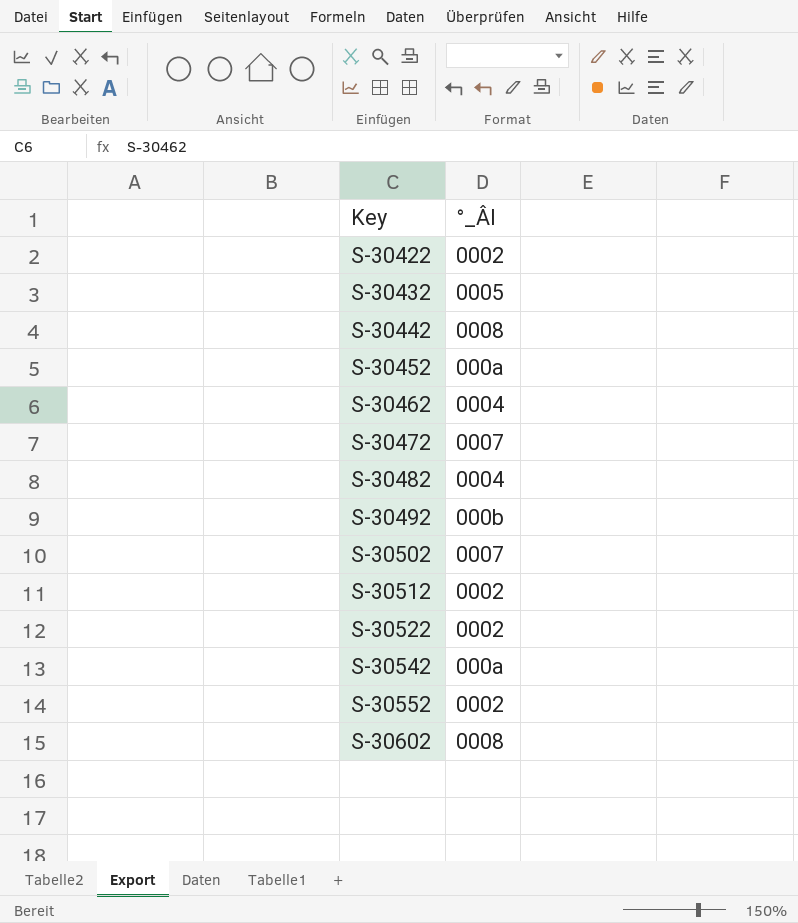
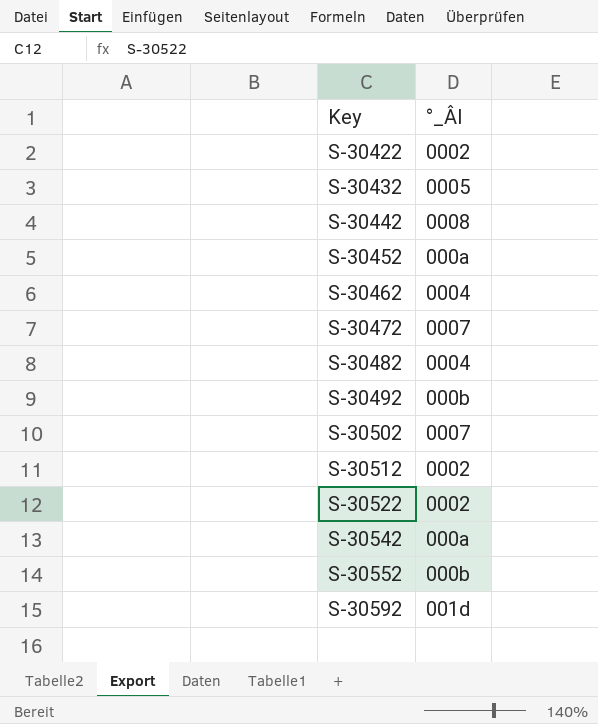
row S-30602: 0008 -> none
S-30552 | °_ÂI: 0002 -> 000b
row S-30592: none -> 001d

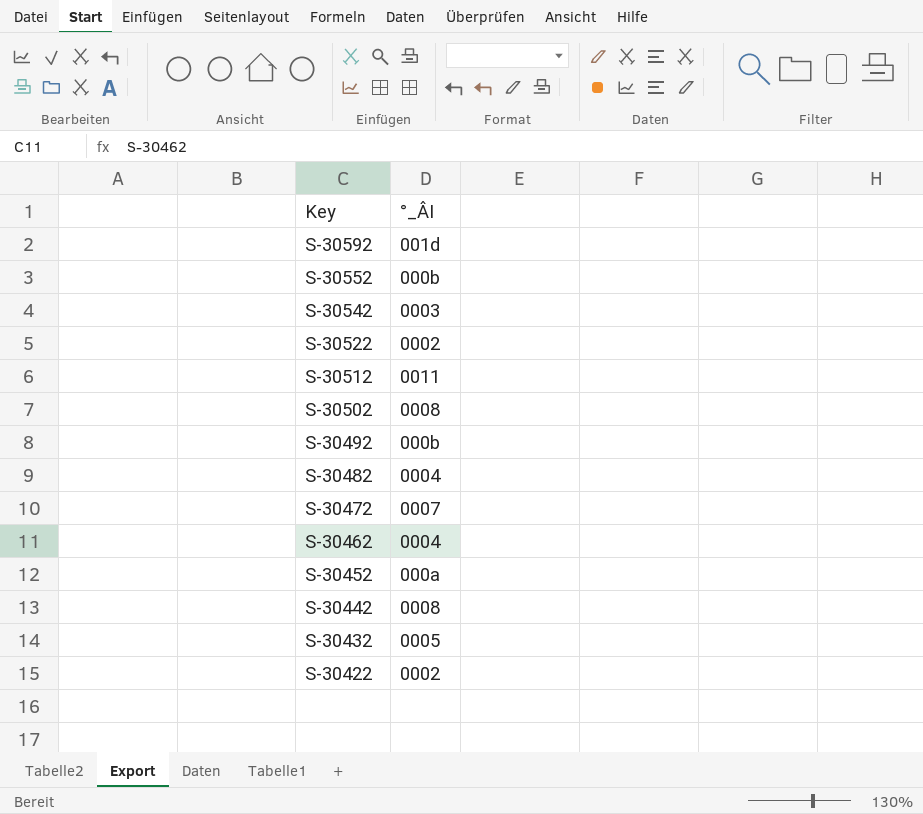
row order: Key ascending -> Key descending
S-30542 | °_ÂI: 000a -> 0003
S-30512 | °_ÂI: 0002 -> 0011
S-30502 | °_ÂI: 0007 -> 0008

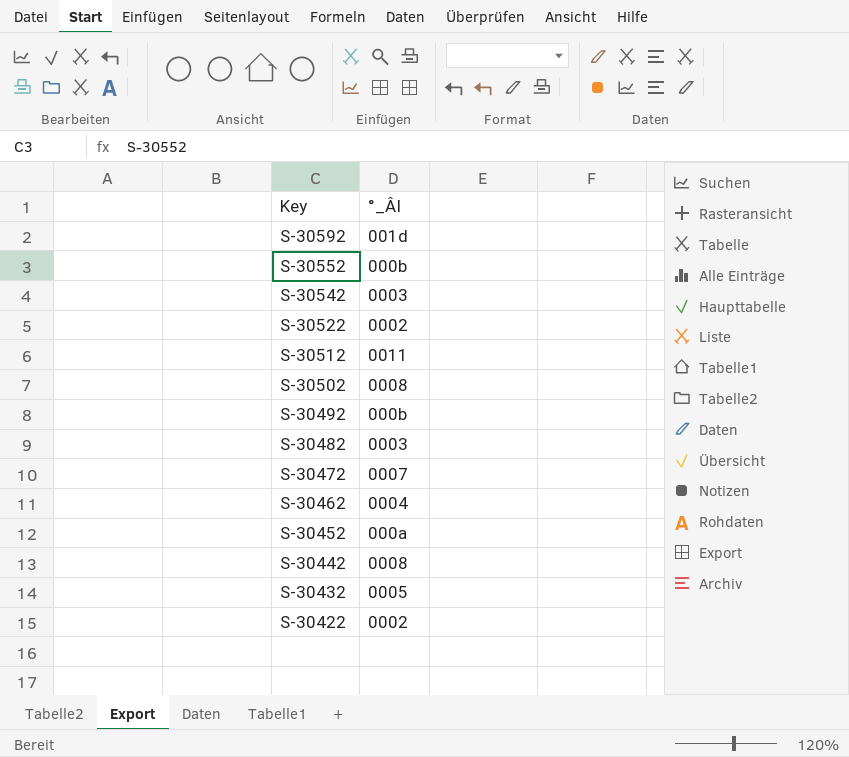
S-30482 | °_ÂI: 0004 -> 0003

